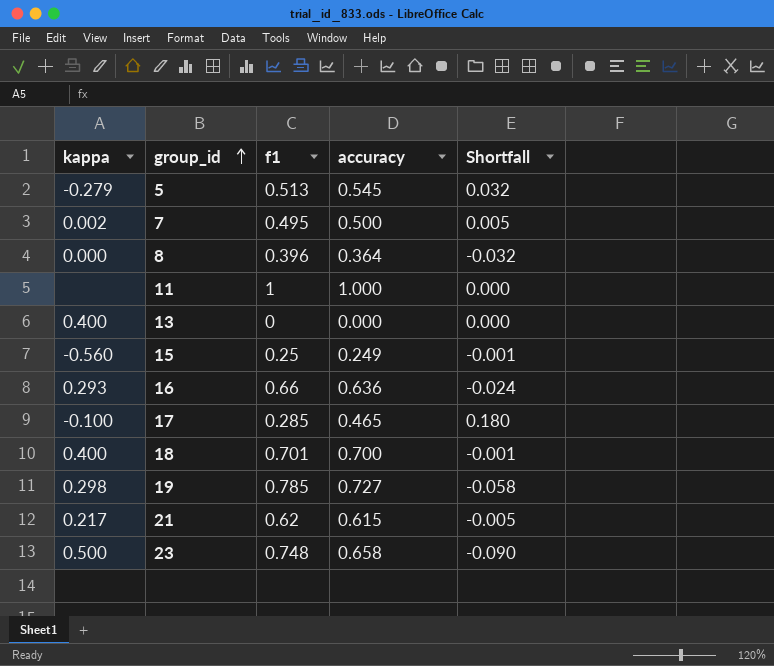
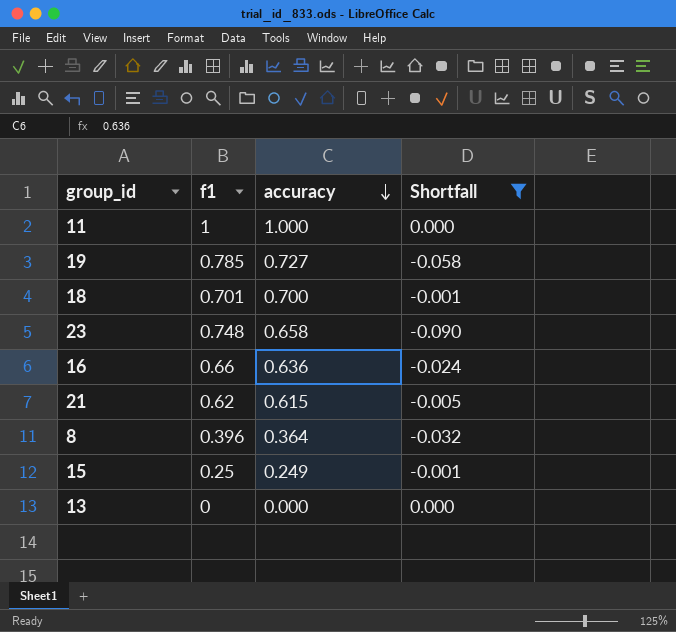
filter: none -> Shortfall <= 0.000
row order: group_id ascending -> accuracy descending
column kappa | position: 1 -> none

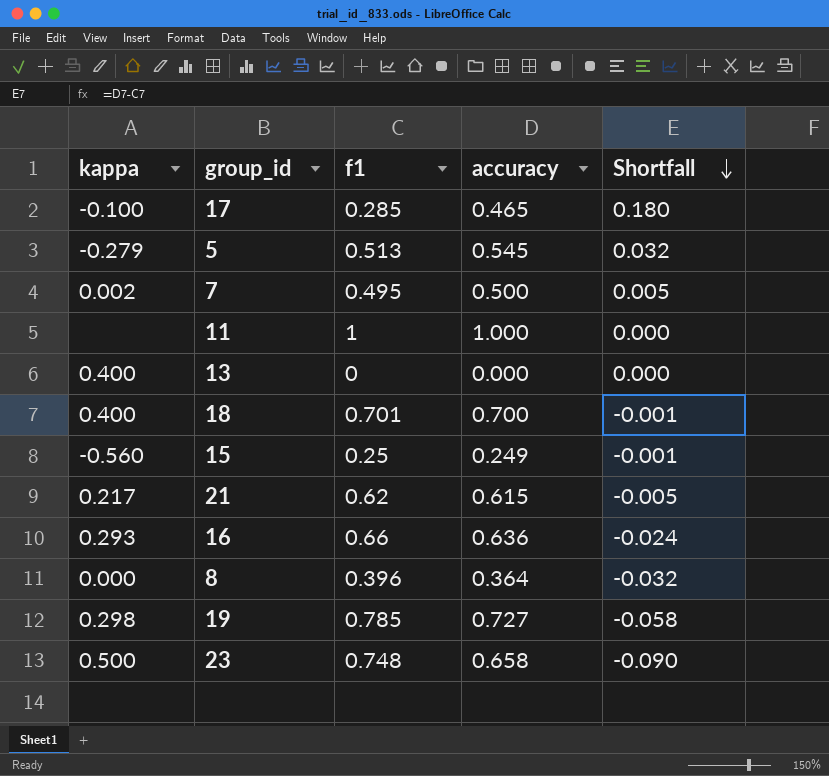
filter: Shortfall <= 0.000 -> none
row order: accuracy descending -> Shortfall descending
column kappa | position: none -> 1

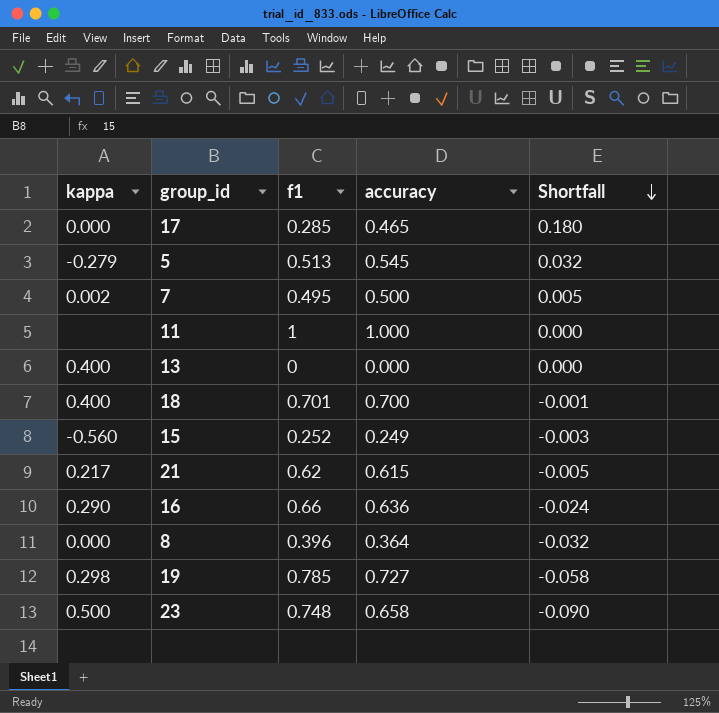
17 | kappa: -0.100 -> 0.000
15 | f1: 0.25 -> 0.252
15 | Shortfall: -0.001 -> -0.003
16 | kappa: 0.293 -> 0.290

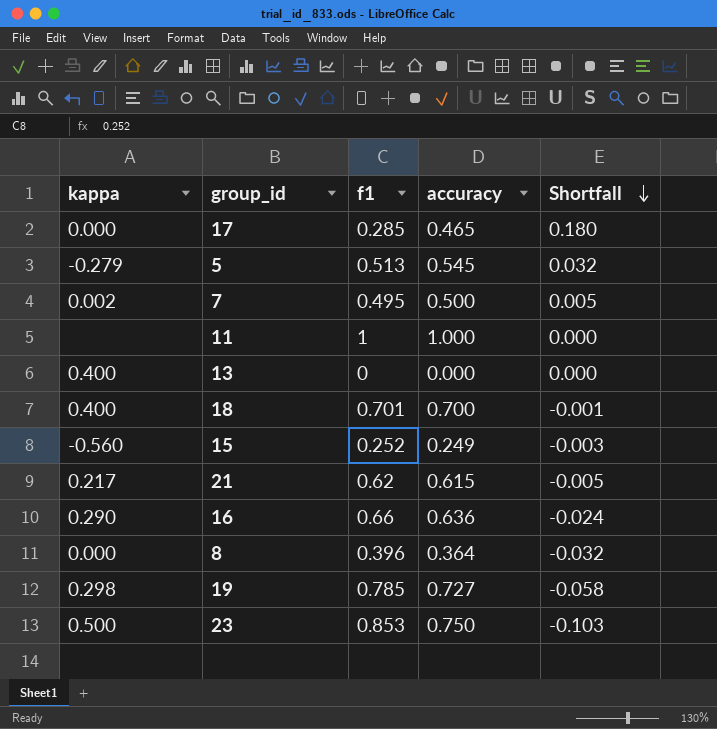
23 | f1: 0.748 -> 0.853
23 | accuracy: 0.658 -> 0.750
23 | Shortfall: -0.090 -> -0.103

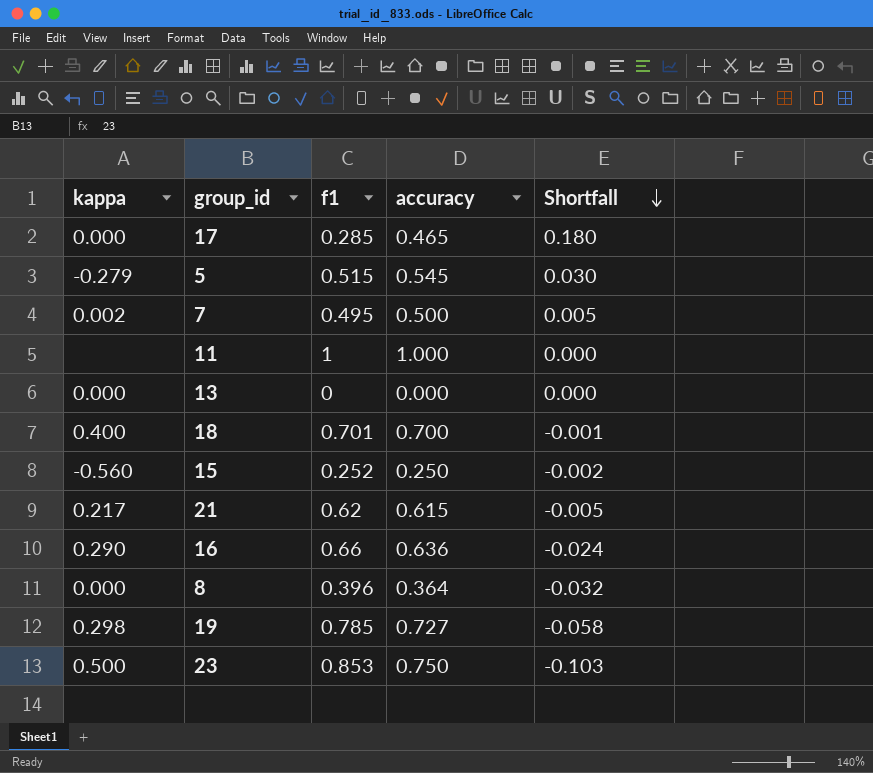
5 | f1: 0.513 -> 0.515
5 | Shortfall: 0.032 -> 0.030
13 | kappa: 0.400 -> 0.000
15 | accuracy: 0.249 -> 0.250
15 | Shortfall: -0.003 -> -0.002

